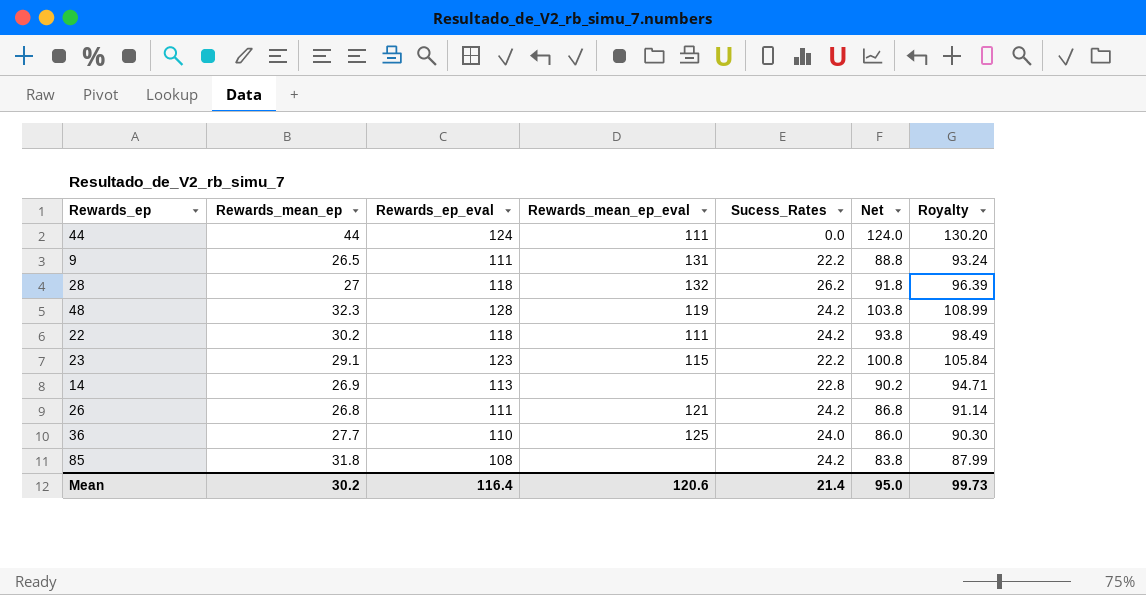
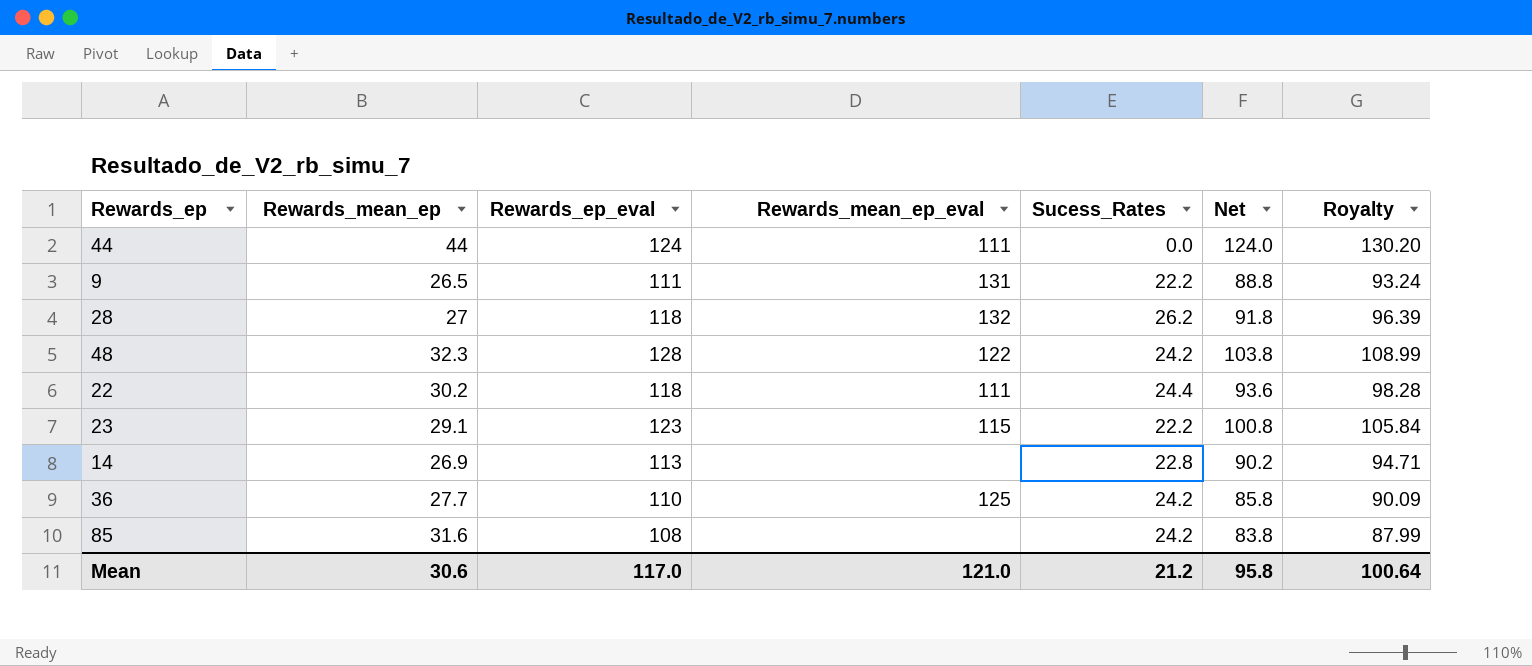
row 26: 26.8 | 111 | 121 | 24.2 | 86.8 | 91.14 -> none
48 | Rewards_mean_ep_eval: 119 -> 122
22 | Sucess_Rates: 24.2 -> 24.4
22 | Net: 93.8 -> 93.6
22 | Royalty: 98.49 -> 98.28
36 | Sucess_Rates: 24.0 -> 24.2
36 | Net: 86.0 -> 85.8
36 | Royalty: 90.30 -> 90.09
85 | Rewards_mean_ep: 31.8 -> 31.6
Mean | Rewards_mean_ep: 30.2 -> 30.6
Mean | Rewards_ep_eval: 116.4 -> 117.0
Mean | Rewards_mean_ep_eval: 120.6 -> 121.0
Mean | Sucess_Rates: 21.4 -> 21.2
Mean | Net: 95.0 -> 95.8
Mean | Royalty: 99.73 -> 100.64

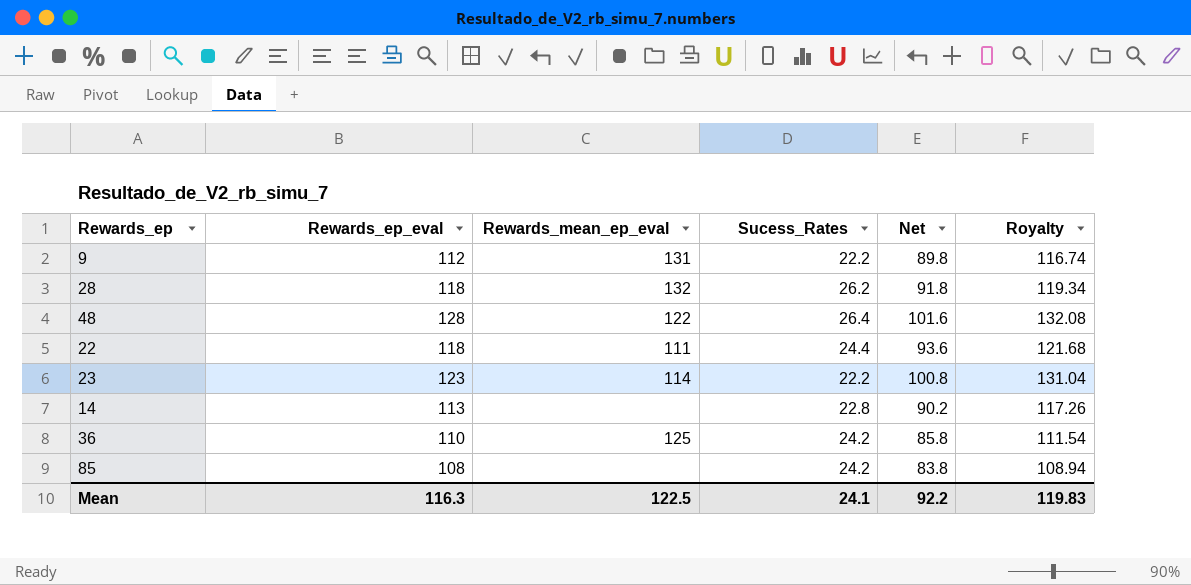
column Rewards_mean_ep | position: 2 -> none
column Royalty | formula: [Net] * 1.05 -> [Net] * 1.3
row 44: 44 | 124 | 111 | 0.0 | 124.0 | 130.20 -> none
9 | Rewards_ep_eval: 111 -> 112
9 | Net: 88.8 -> 89.8
48 | Sucess_Rates: 24.2 -> 26.4
48 | Net: 103.8 -> 101.6
23 | Rewards_mean_ep_eval: 115 -> 114
Mean | Rewards_ep_eval: 117.0 -> 116.3
Mean | Rewards_mean_ep_eval: 121.0 -> 122.5
Mean | Sucess_Rates: 21.2 -> 24.1
Mean | Net: 95.8 -> 92.2
Mean | Royalty: 100.64 -> 119.83

